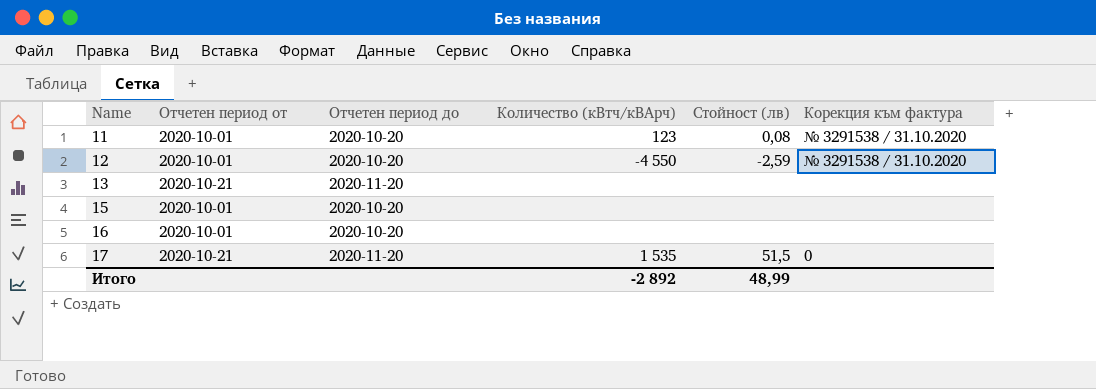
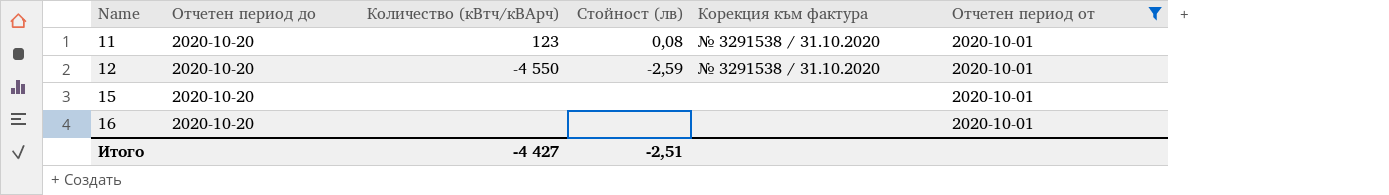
filter: none -> Отчетен период от = 2020-10-01
column Отчетен период от | position: 2 -> 6
Итого | Количество (кВтч/кВАрч): -2 892 -> -4 427
Итого | Стойност (лв): 48,99 -> -2,51

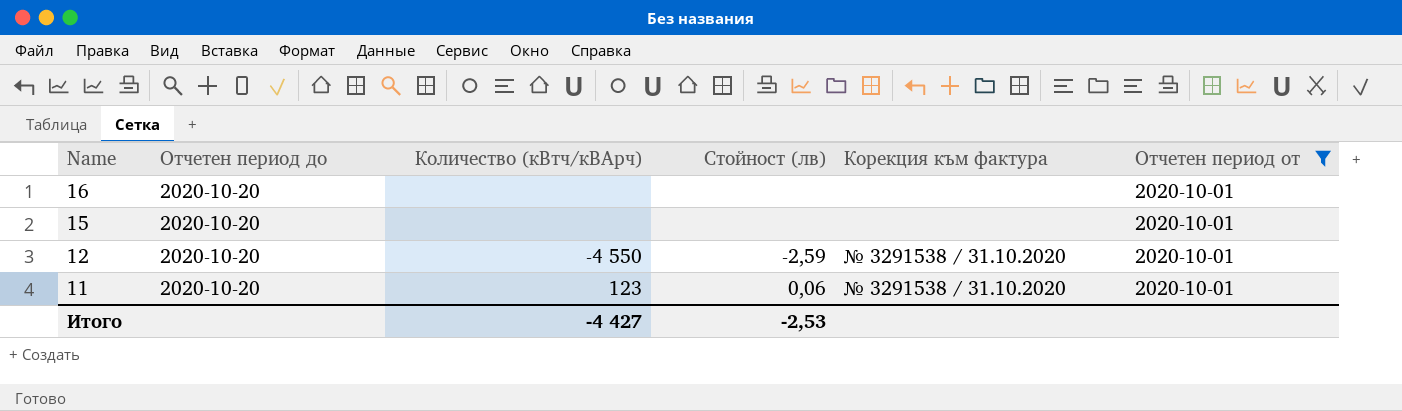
row order: Name ascending -> Name descending
11 | Стойност (лв): 0,08 -> 0,06
Итого | Стойност (лв): -2,51 -> -2,53

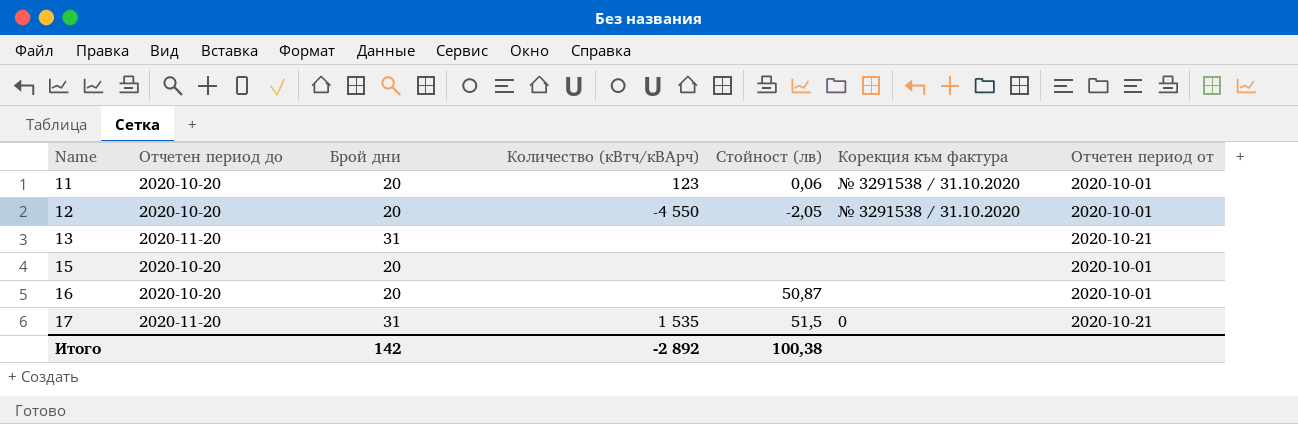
filter: Отчетен период от = 2020-10-01 -> none
row order: Name descending -> Name ascending
column Брой дни | position: none -> 3
12 | Стойност (лв): -2,59 -> -2,05
16 | Стойност (лв): none -> 50,87
Итого | Количество (кВтч/кВАрч): -4 427 -> -2 892
Итого | Стойност (лв): -2,53 -> 100,38

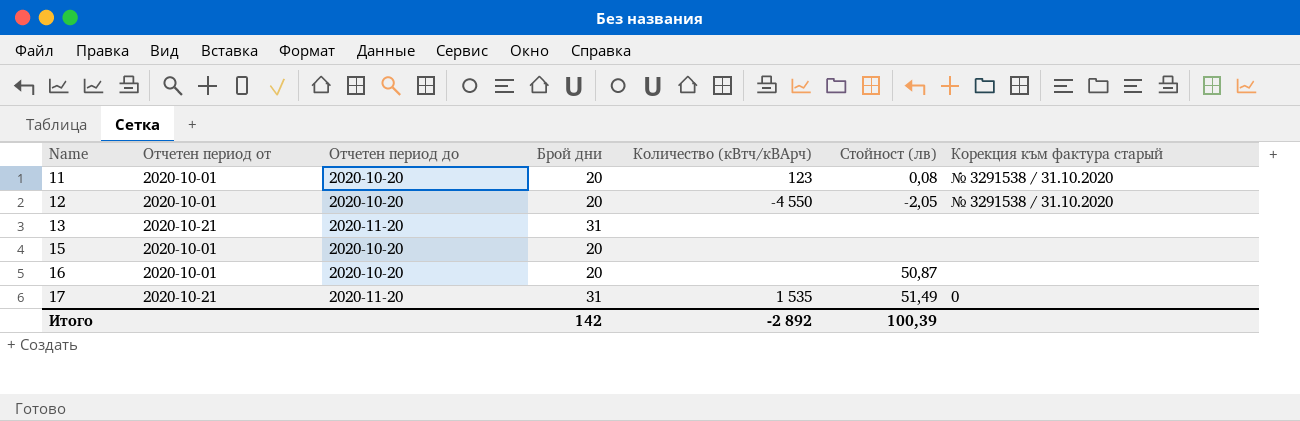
column Отчетен период от | position: 7 -> 2
column name: Корекция към фактура -> Корекция към фактура старый
11 | Стойност (лв): 0,06 -> 0,08
17 | Стойност (лв): 51,5 -> 51,49
Итого | Стойност (лв): 100,38 -> 100,39

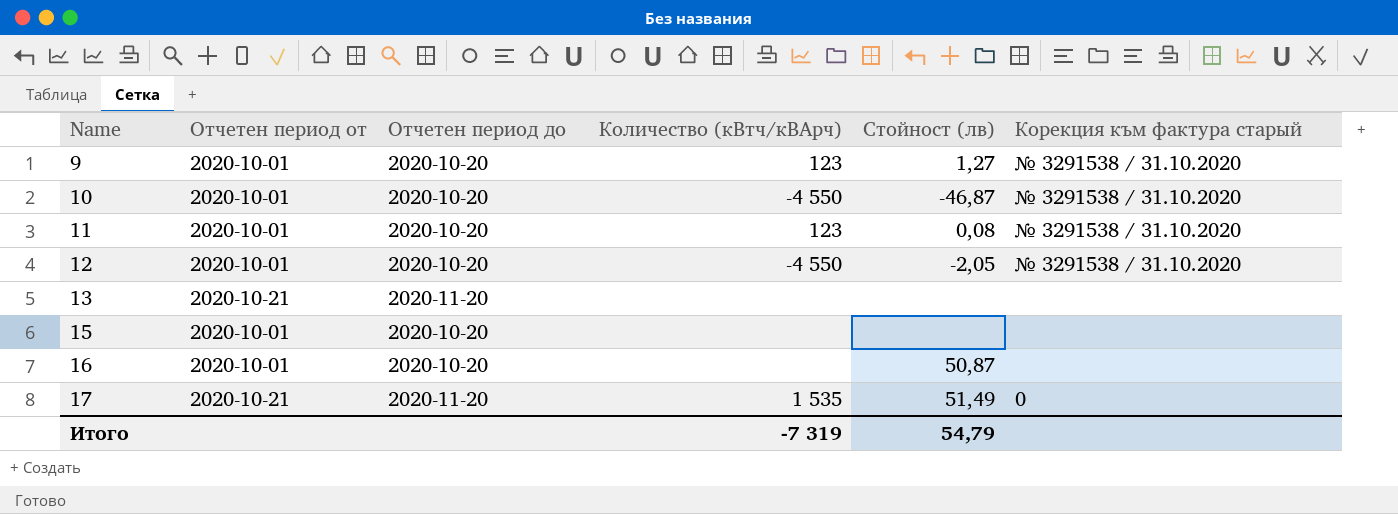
column Брой дни | position: 4 -> none
row 9: none -> 2020-10-01 | 2020-10-20 | 123 | 1,27 | № 3291538 / 31.10.2020
row 10: none -> 2020-10-01 | 2020-10-20 | -4 550 | -46,87 | № 3291538 / 31.10.2020
Итого | Количество (кВтч/кВАрч): -2 892 -> -7 319
Итого | Стойност (лв): 100,39 -> 54,79

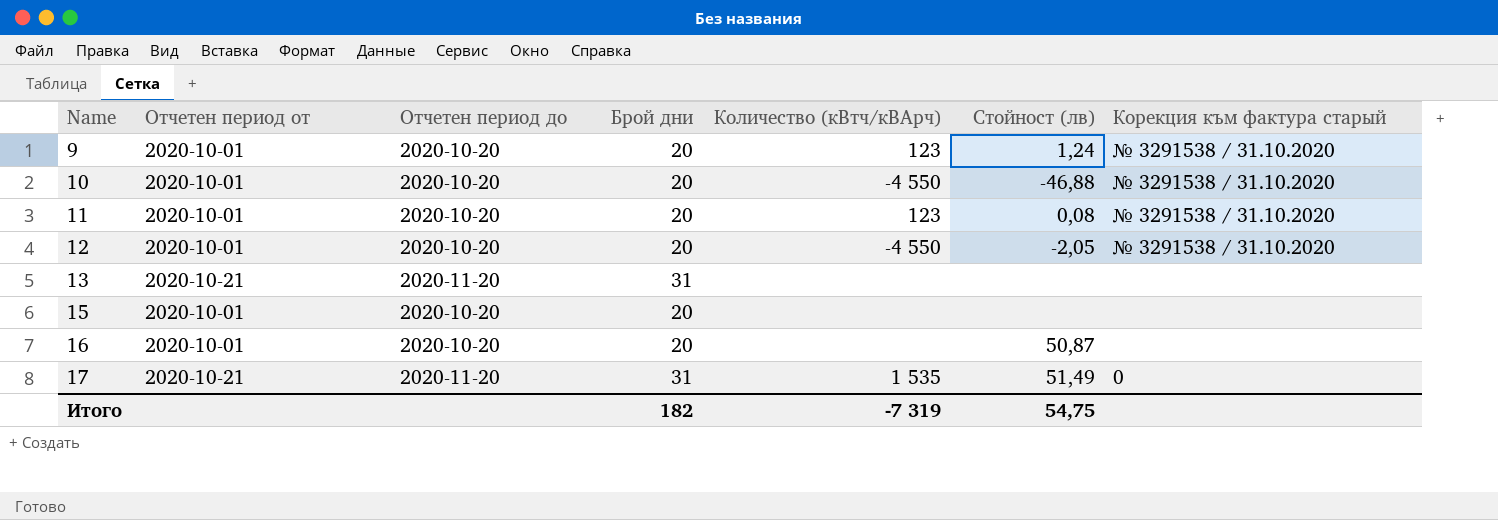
column Брой дни | position: none -> 4
9 | Стойност (лв): 1,27 -> 1,24
10 | Стойност (лв): -46,87 -> -46,88
Итого | Стойност (лв): 54,79 -> 54,75

